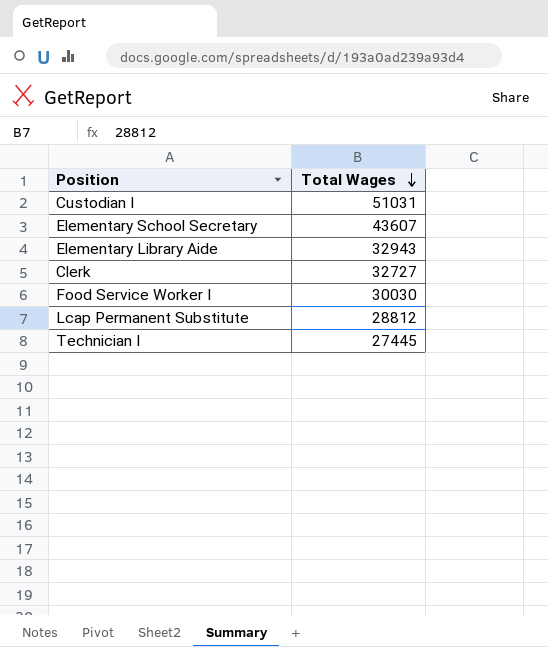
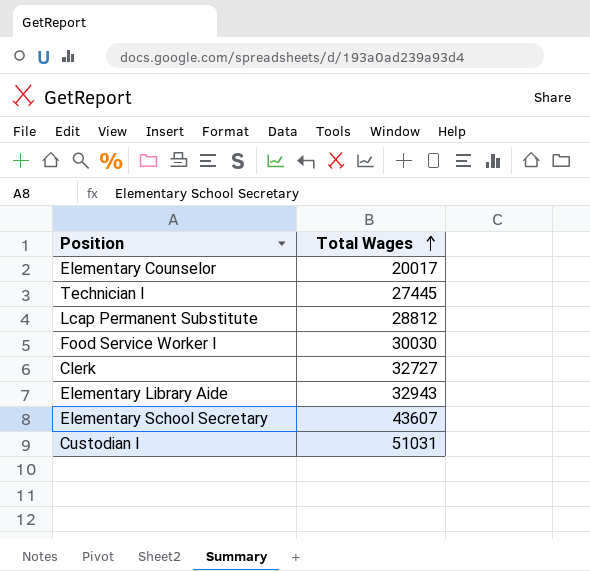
row order: Total Wages descending -> Total Wages ascending
row Elementary Counselor: none -> 20017

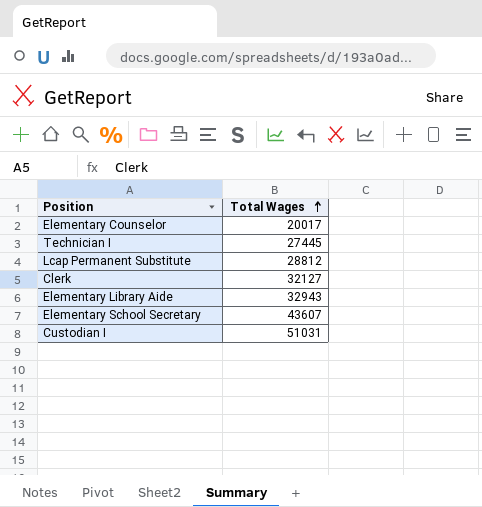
row Food Service Worker I: 30030 -> none
Clerk | Total Wages: 32727 -> 32127

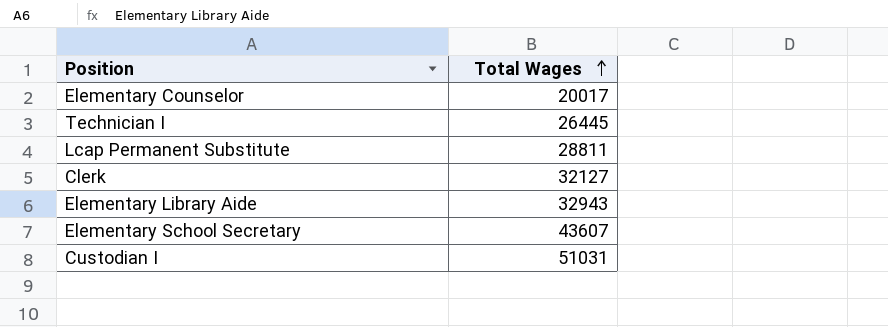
Technician I | Total Wages: 27445 -> 26445
Lcap Permanent Substitute | Total Wages: 28812 -> 28811

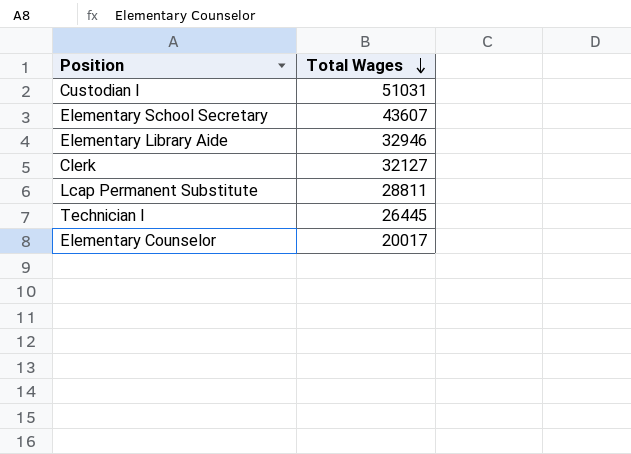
row order: Total Wages ascending -> Total Wages descending
Elementary Library Aide | Total Wages: 32943 -> 32946

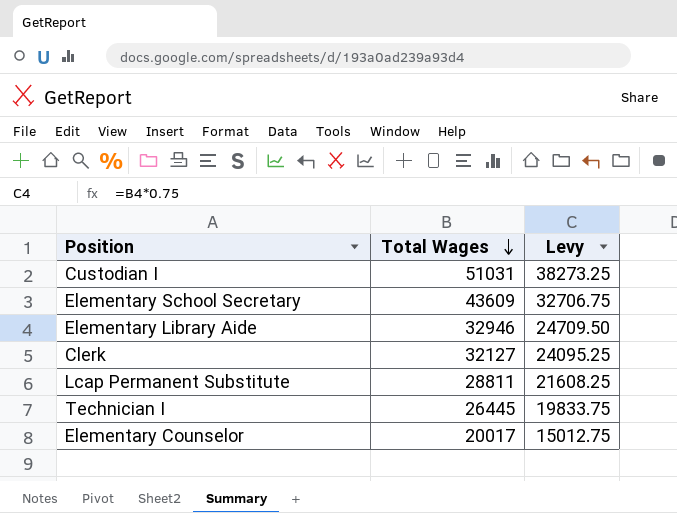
column Levy | formula: none -> [Total Wages] * 0.75
Elementary School Secretary | Total Wages: 43607 -> 43609

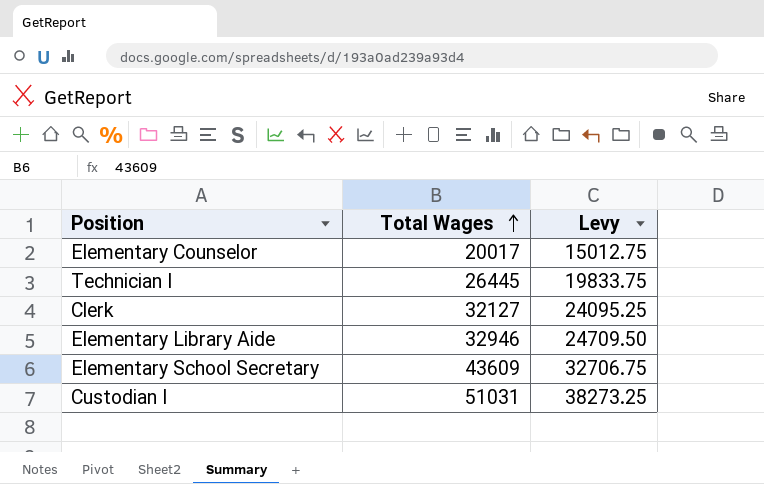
row order: Total Wages descending -> Total Wages ascending
row Lcap Permanent Substitute: 28811 | 21608.25 -> none

